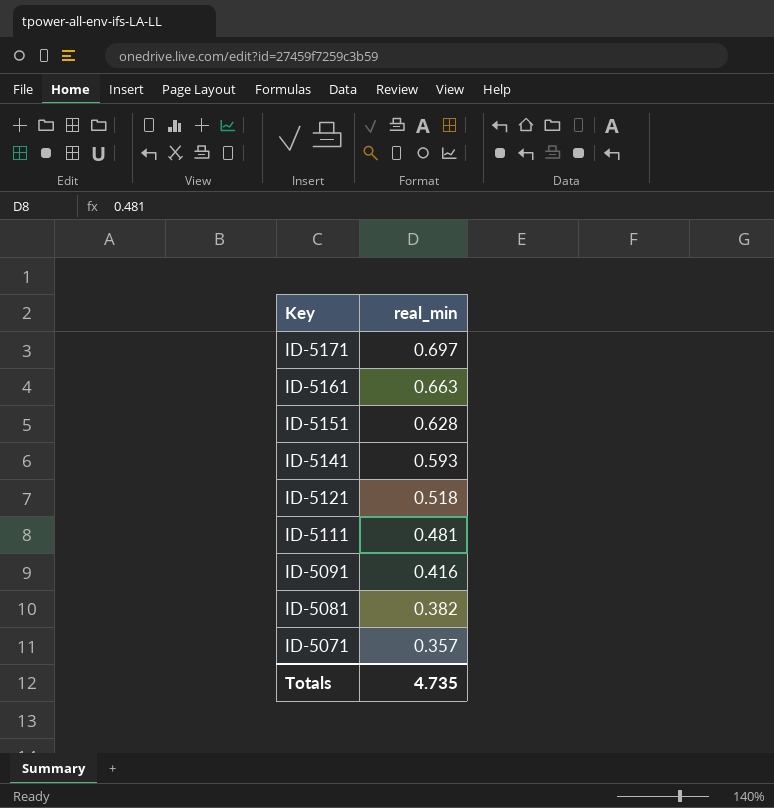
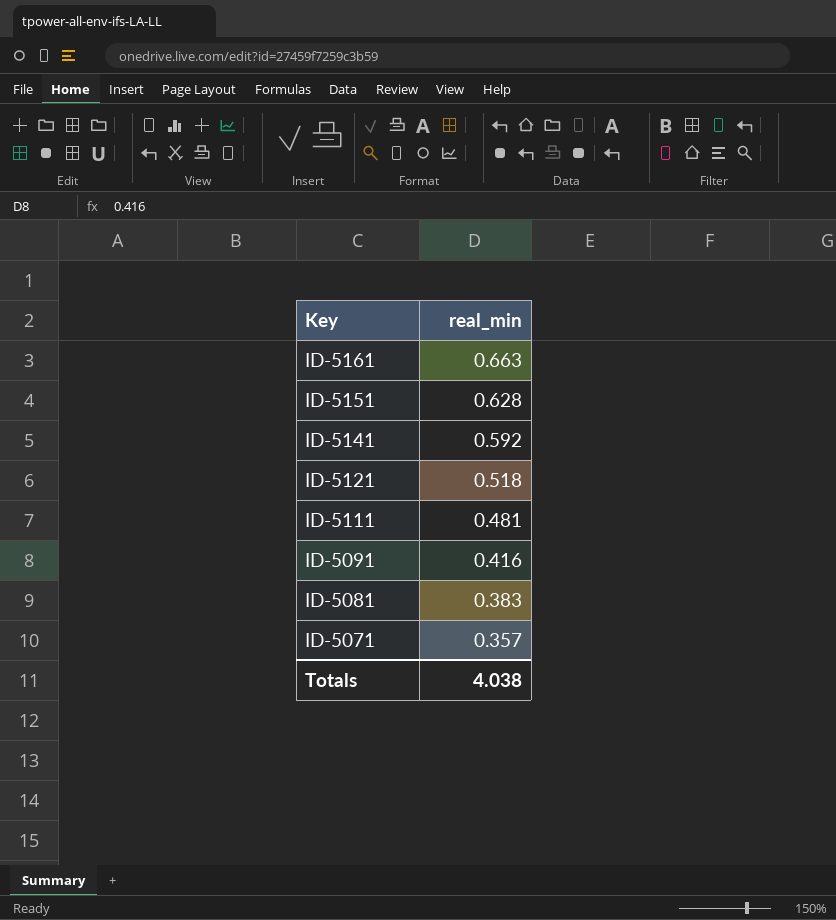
row ID-5171: 0.697 -> none
ID-5141 | real_min: 0.593 -> 0.592
ID-5081 | real_min: 0.382 -> 0.383
Totals | real_min: 4.735 -> 4.038

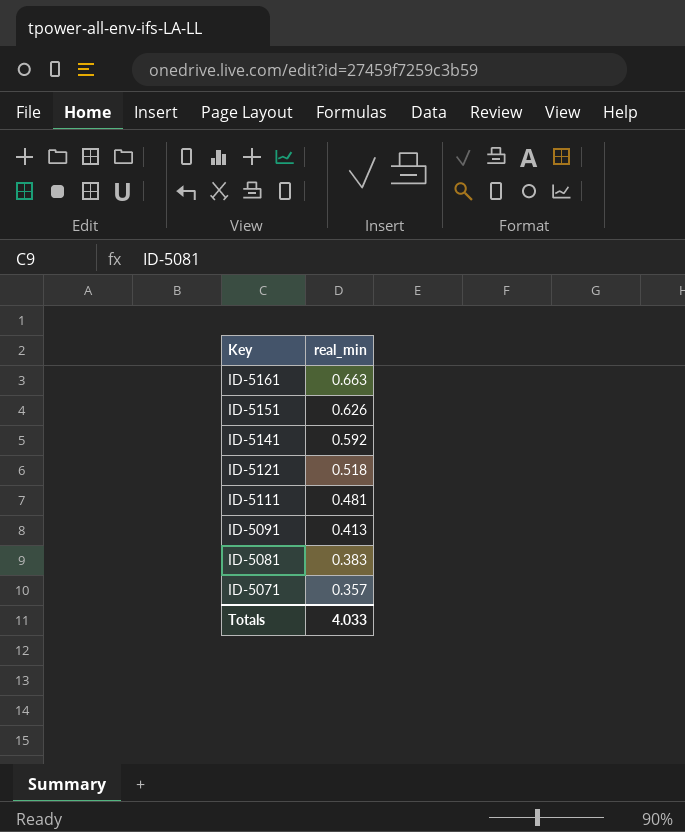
ID-5151 | real_min: 0.628 -> 0.626
ID-5091 | real_min: 0.416 -> 0.413
Totals | real_min: 4.038 -> 4.033

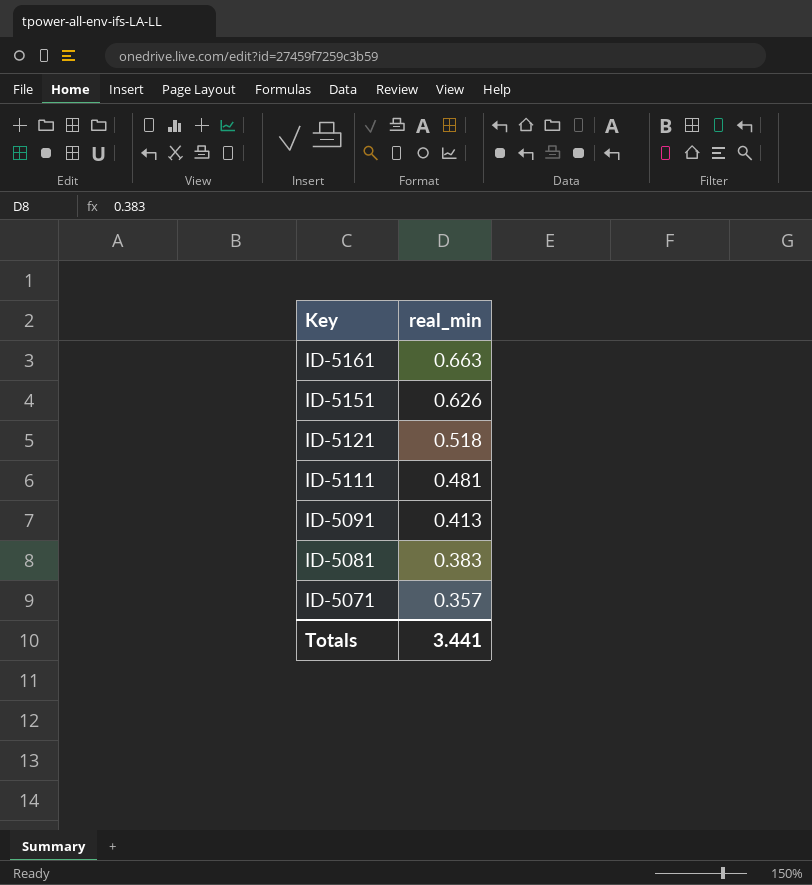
row ID-5141: 0.592 -> none
Totals | real_min: 4.033 -> 3.441

